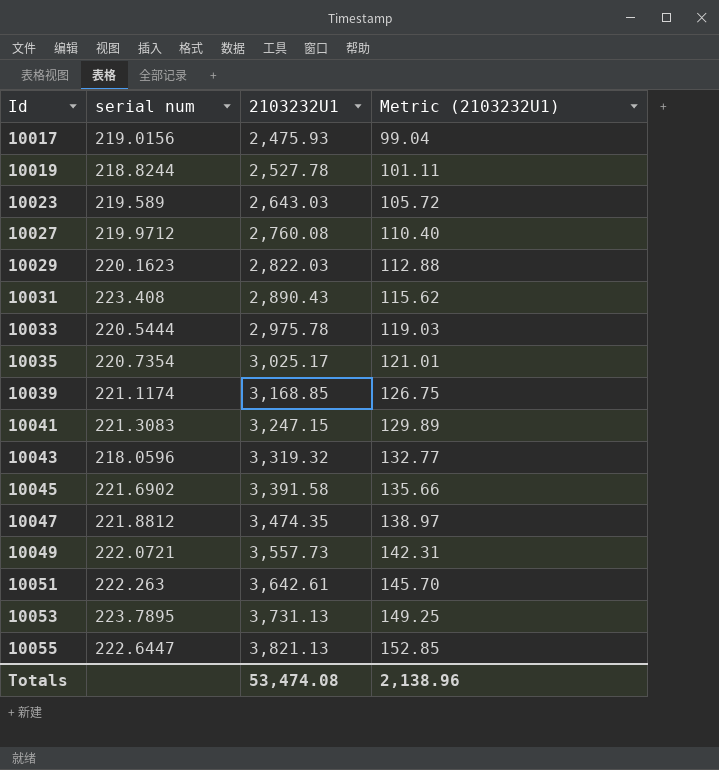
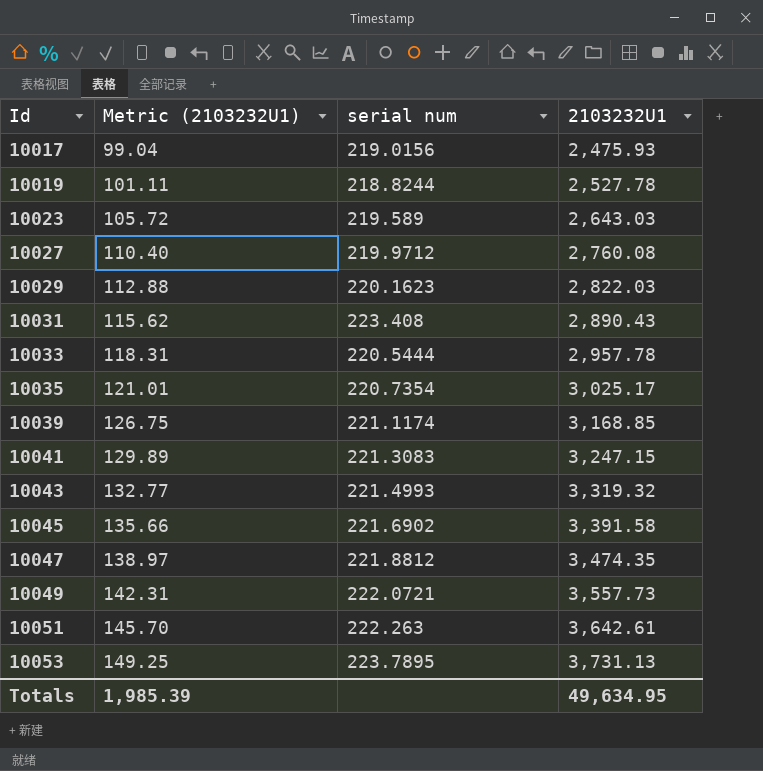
column Metric (2103232U1) | position: 4 -> 2
row 10055: 222.6447 | 3,821.13 | 152.85 -> none
10033 | Metric (2103232U1): 119.03 -> 118.31
10033 | 2103232U1: 2,975.78 -> 2,957.78
10043 | serial num: 218.0596 -> 221.4993
Totals | Metric (2103232U1): 2,138.96 -> 1,985.39
Totals | 2103232U1: 53,474.08 -> 49,634.95

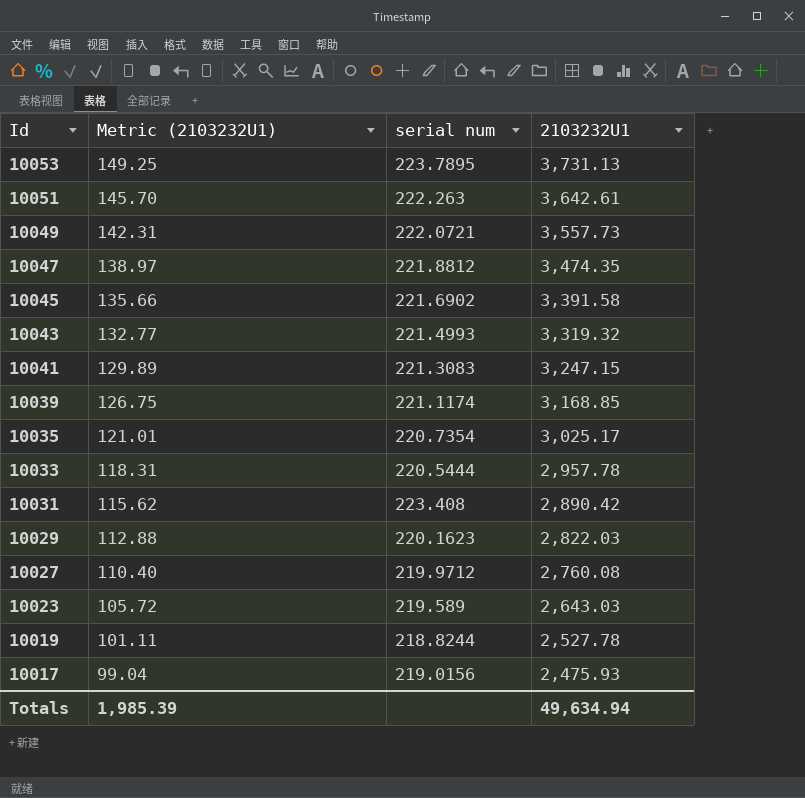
row order: Id ascending -> Id descending
10031 | 2103232U1: 2,890.43 -> 2,890.42
Totals | 2103232U1: 49,634.95 -> 49,634.94

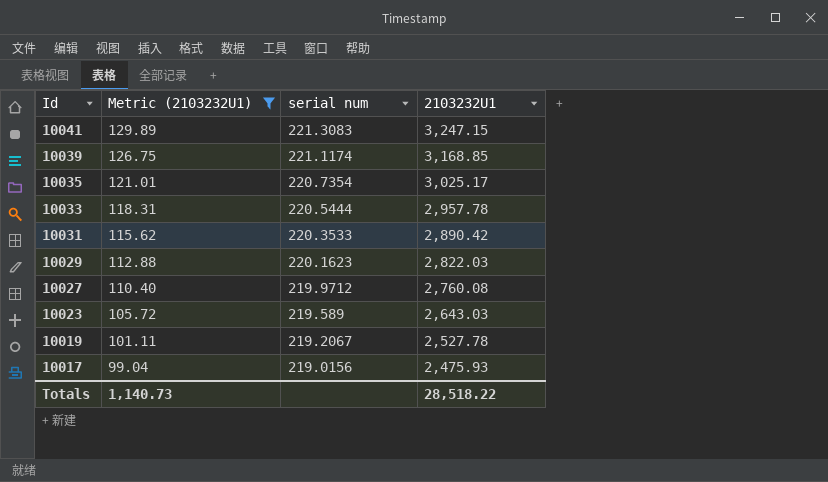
filter: none -> Metric (2103232U1) <= 129.89
10031 | serial num: 223.408 -> 220.3533
10019 | serial num: 218.8244 -> 219.2067
Totals | Metric (2103232U1): 1,985.39 -> 1,140.73
Totals | 2103232U1: 49,634.94 -> 28,518.22

